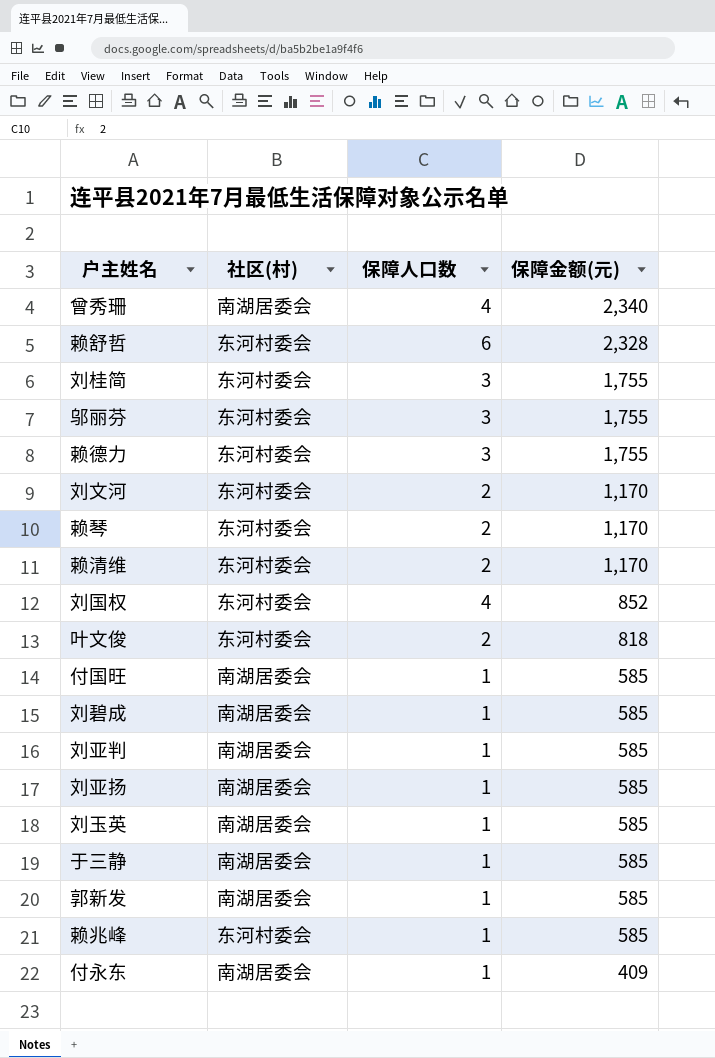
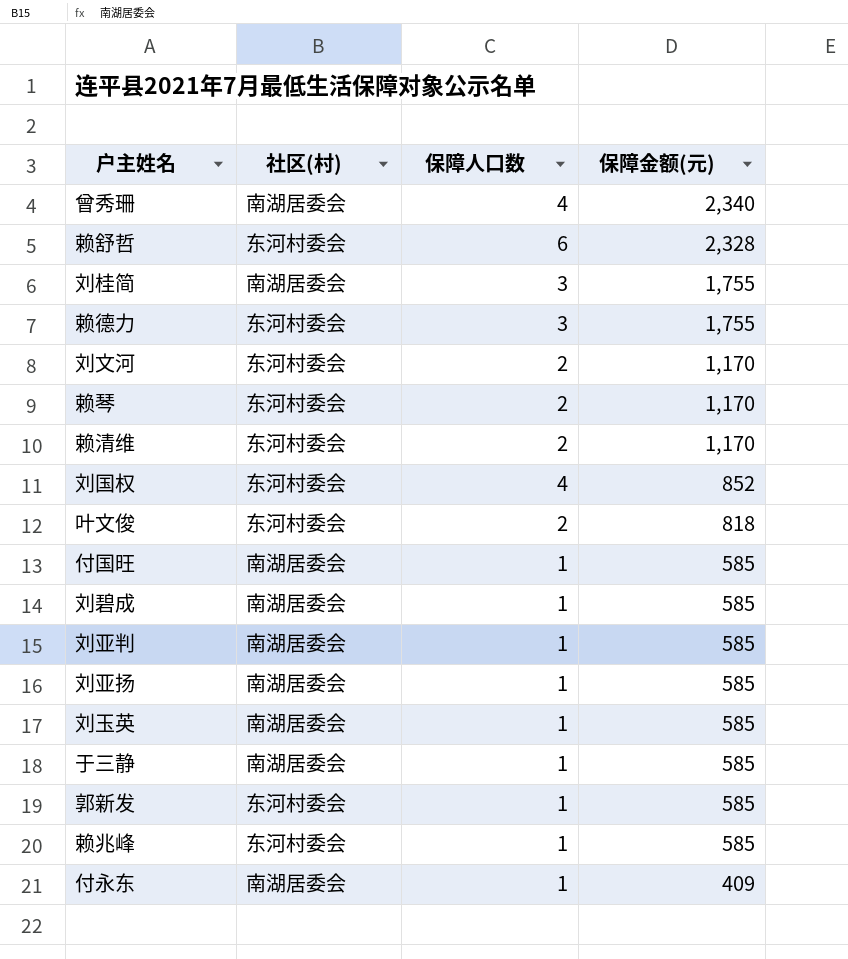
row 邬丽芬: 东河村委会 | 3 | 1,755 -> none
刘桂简 | 社区(村): 东河村委会 -> 南湖居委会
郭新发 | 社区(村): 南湖居委会 -> 东河村委会

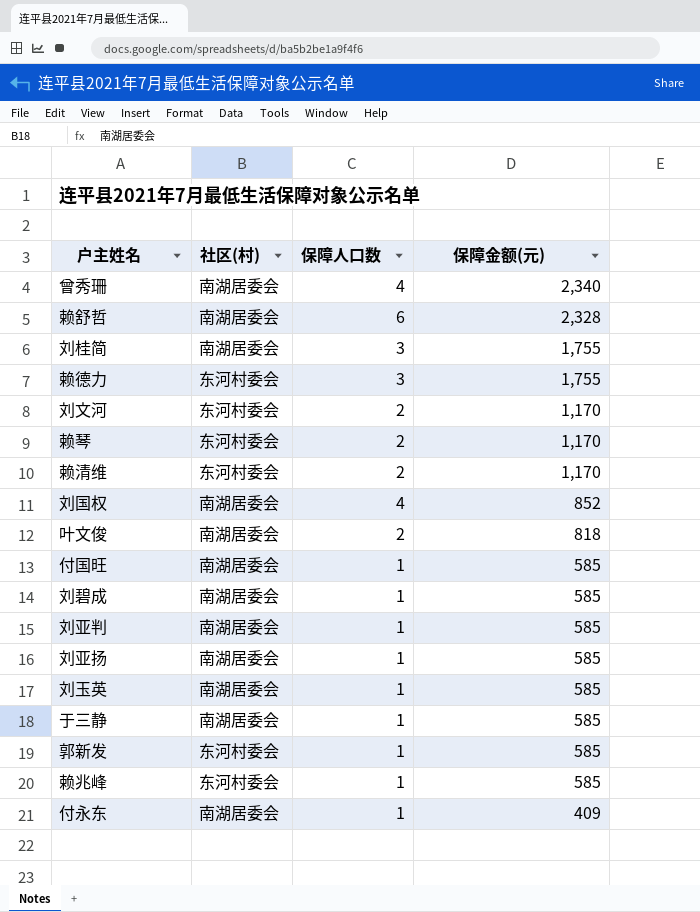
赖舒哲 | 社区(村): 东河村委会 -> 南湖居委会
刘国权 | 社区(村): 东河村委会 -> 南湖居委会
叶文俊 | 社区(村): 东河村委会 -> 南湖居委会

